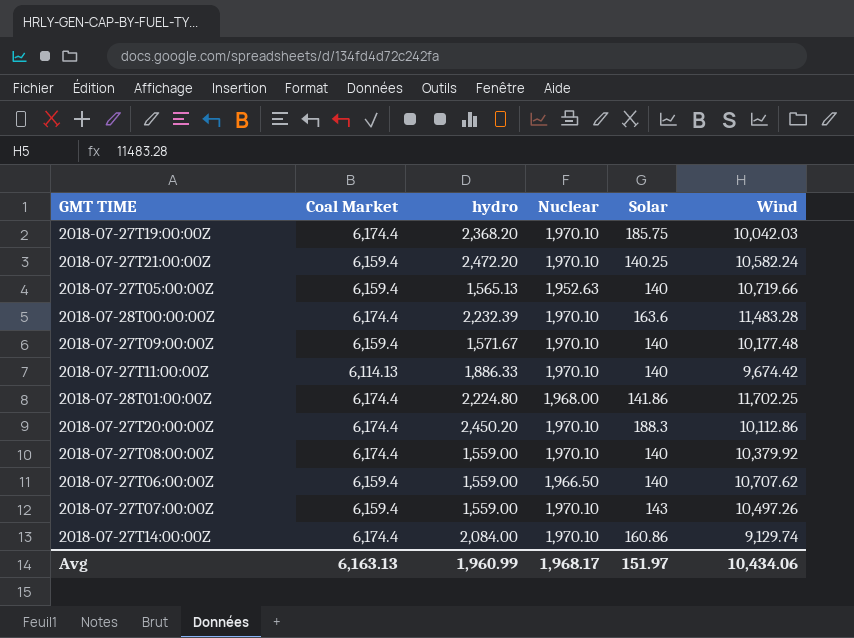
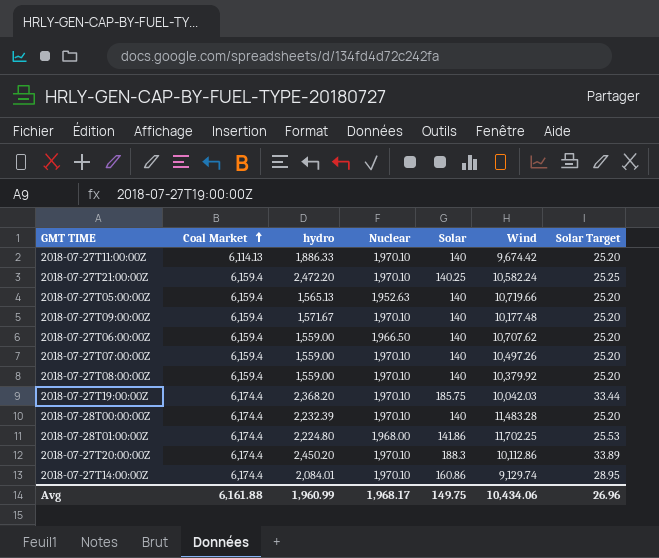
row order: none -> Coal Market ascending
column Solar Target | formula: none -> [Solar] * 0.18
2018-07-27T07:00:00Z | Solar: 143 -> 140
2018-07-27T08:00:00Z | Coal Market: 6,174.4 -> 6,159.4
2018-07-28T00:00:00Z | Solar: 163.6 -> 140
2018-07-27T14:00:00Z | hydro: 2,084.00 -> 2,084.01
Avg | Coal Market: 6,163.13 -> 6,161.88
Avg | Solar: 151.97 -> 149.75

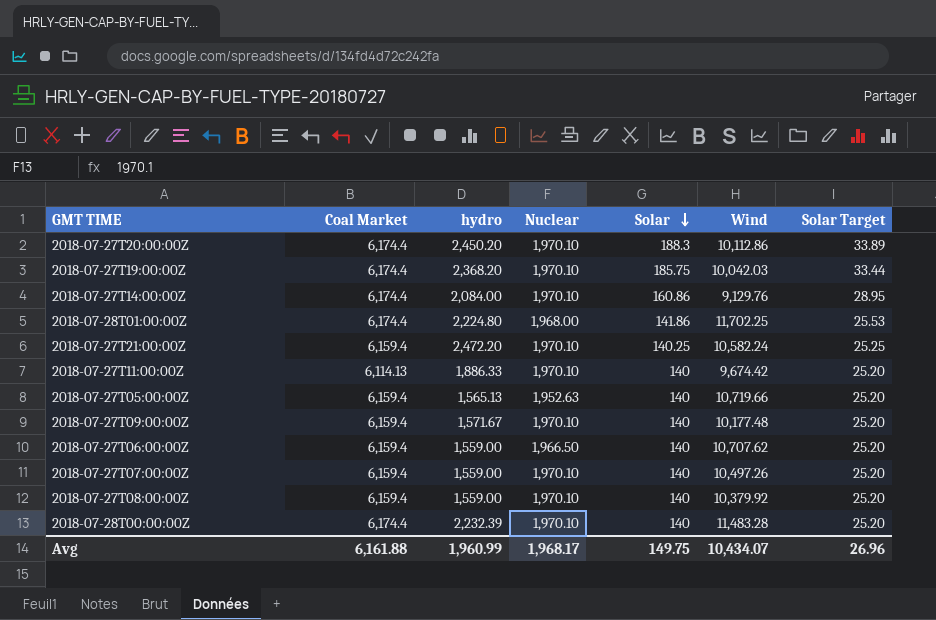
row order: Coal Market ascending -> Solar descending
2018-07-27T14:00:00Z | hydro: 2,084.01 -> 2,084.00
2018-07-27T14:00:00Z | Wind: 9,129.74 -> 9,129.76
Avg | Wind: 10,434.06 -> 10,434.07

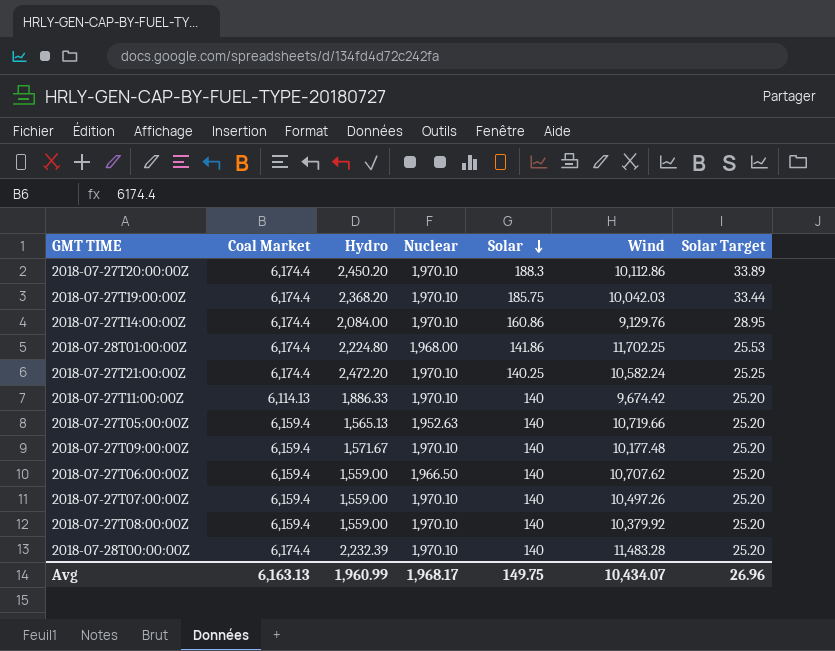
column name: hydro -> Hydro
2018-07-27T21:00:00Z | Coal Market: 6,159.4 -> 6,174.4
Avg | Coal Market: 6,161.88 -> 6,163.13

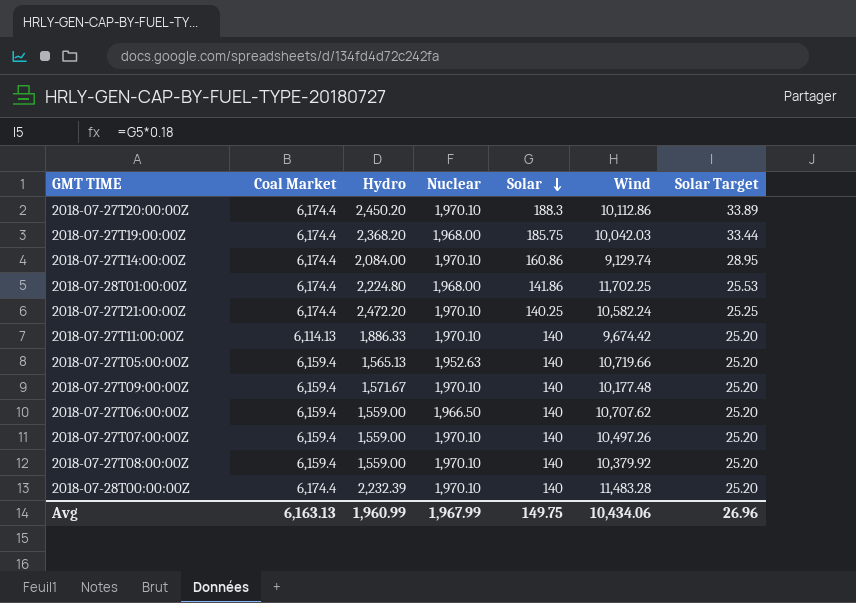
2018-07-27T19:00:00Z | Nuclear: 1,970.10 -> 1,968.00
2018-07-27T14:00:00Z | Wind: 9,129.76 -> 9,129.74
Avg | Nuclear: 1,968.17 -> 1,967.99
Avg | Wind: 10,434.07 -> 10,434.06

